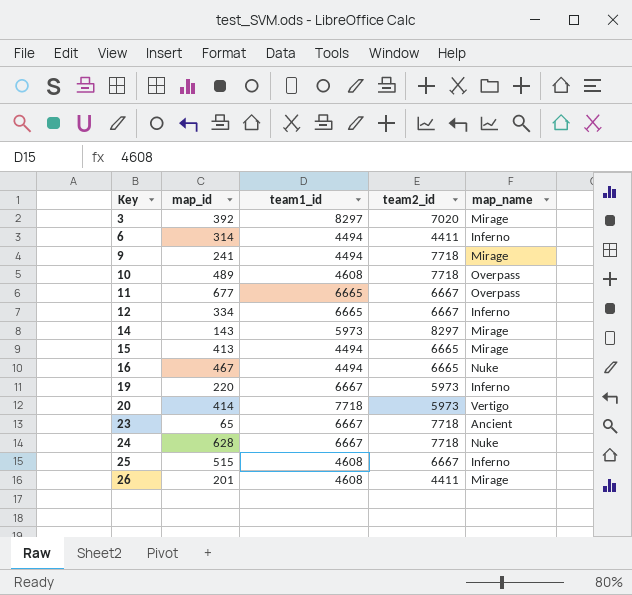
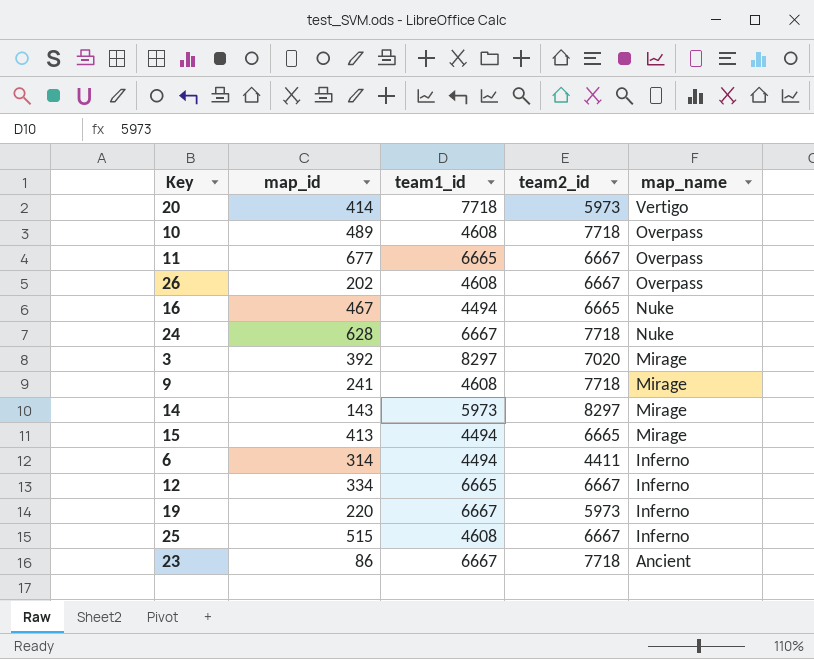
row order: Key ascending -> map_name descending
26 | map_id: 201 -> 202
26 | team2_id: 4411 -> 6667
26 | map_name: Mirage -> Overpass
9 | team1_id: 4494 -> 4608
23 | map_id: 65 -> 86

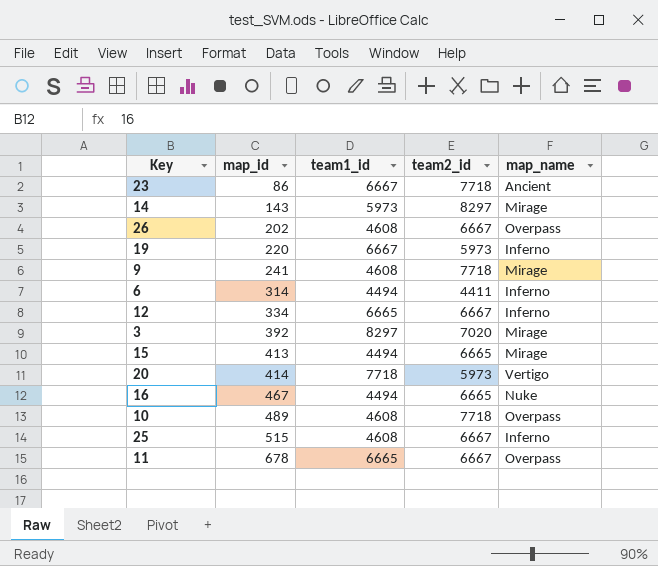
row order: map_name descending -> map_id ascending
row 24: 628 | 6667 | 7718 | Nuke -> none
11 | map_id: 677 -> 678

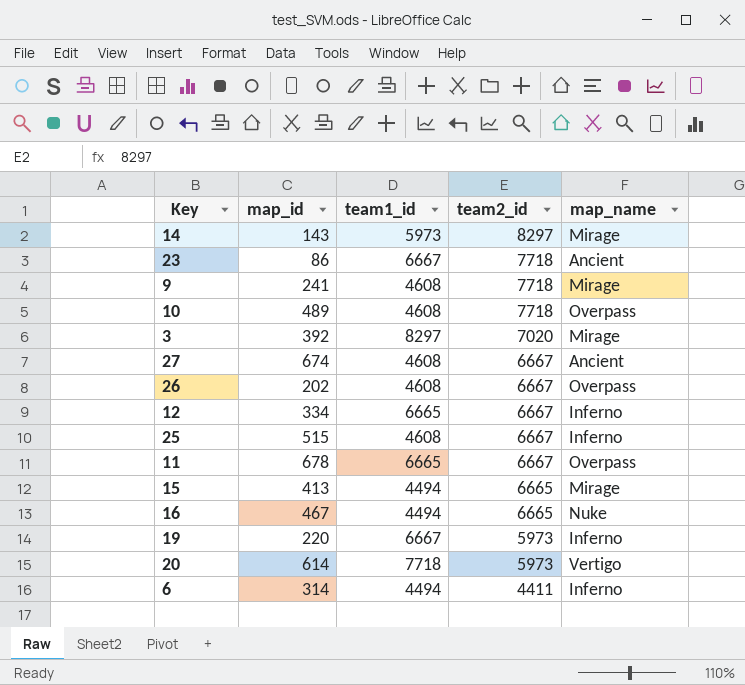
row order: map_id ascending -> team2_id descending
row 27: none -> 674 | 4608 | 6667 | Ancient
20 | map_id: 414 -> 614

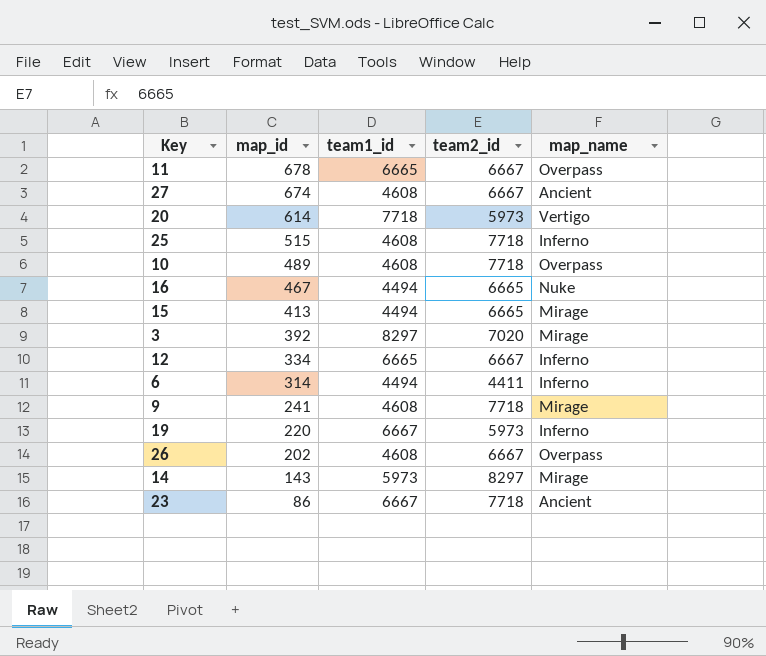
row order: team2_id descending -> map_id descending
25 | team2_id: 6667 -> 7718

